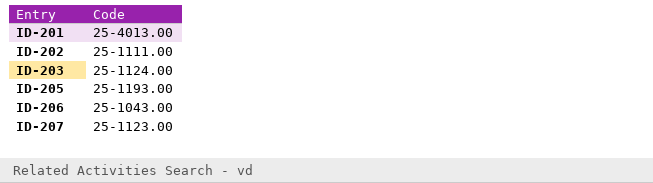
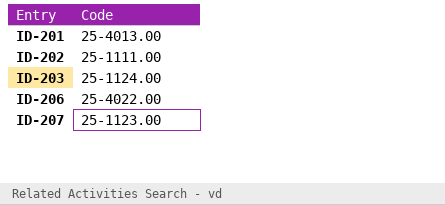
row ID-205: 25-1193.00 -> none
ID-206 | Code: 25-1043.00 -> 25-4022.00

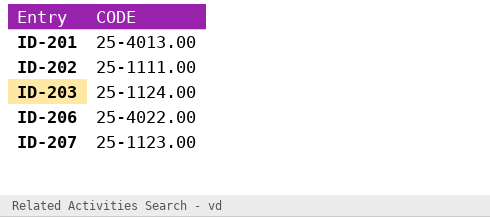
column name: Code -> CODE

